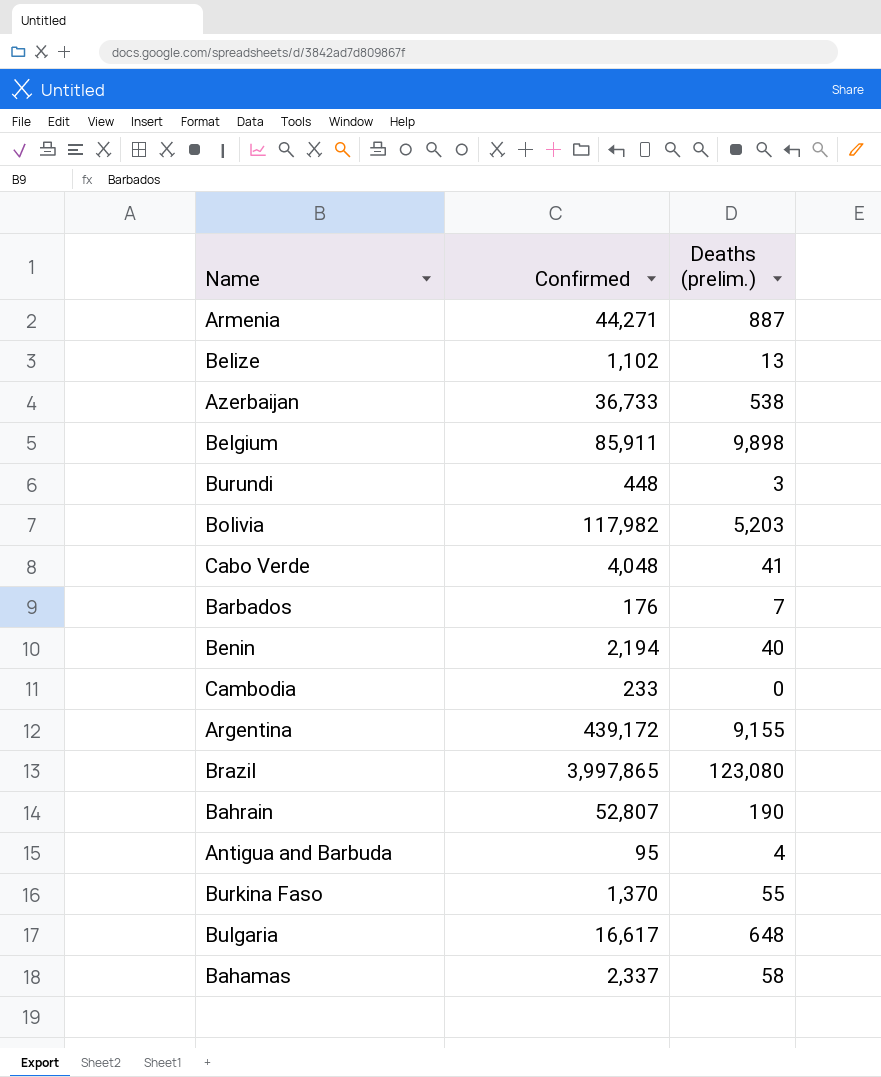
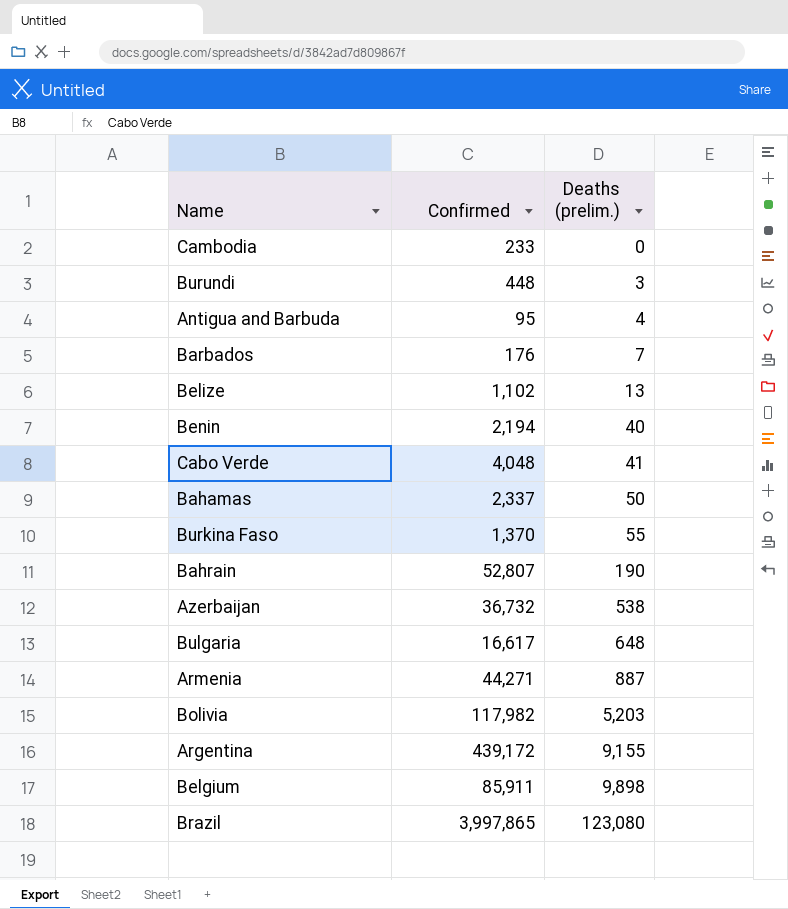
row order: none -> Deaths (prelim.) ascending
Bahamas | Deaths (prelim.): 58 -> 50
Azerbaijan | Confirmed: 36,733 -> 36,732

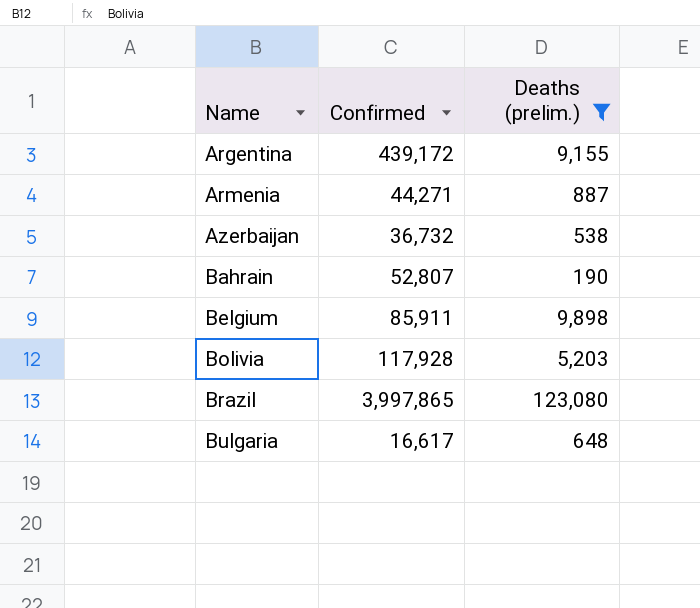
filter: none -> Deaths (prelim.) >= 190
row order: Deaths (prelim.) ascending -> Name ascending
Bolivia | Confirmed: 117,982 -> 117,928

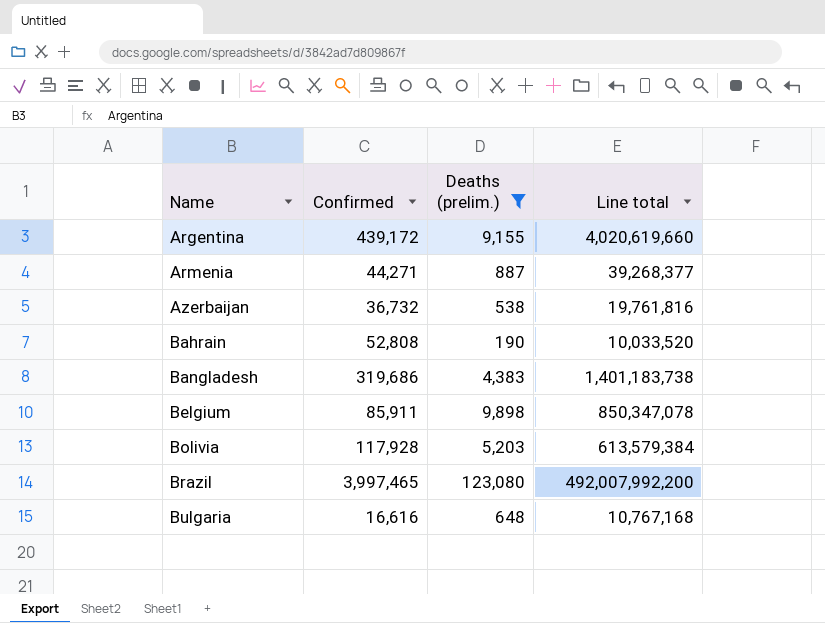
column Line total | formula: none -> [Confirmed] * [Deaths (prelim.)]
Bahrain | Confirmed: 52,807 -> 52,808
row Bangladesh: none -> 319,686 | 4,383 | 1,401,183,738
Brazil | Confirmed: 3,997,865 -> 3,997,465
Bulgaria | Confirmed: 16,617 -> 16,616

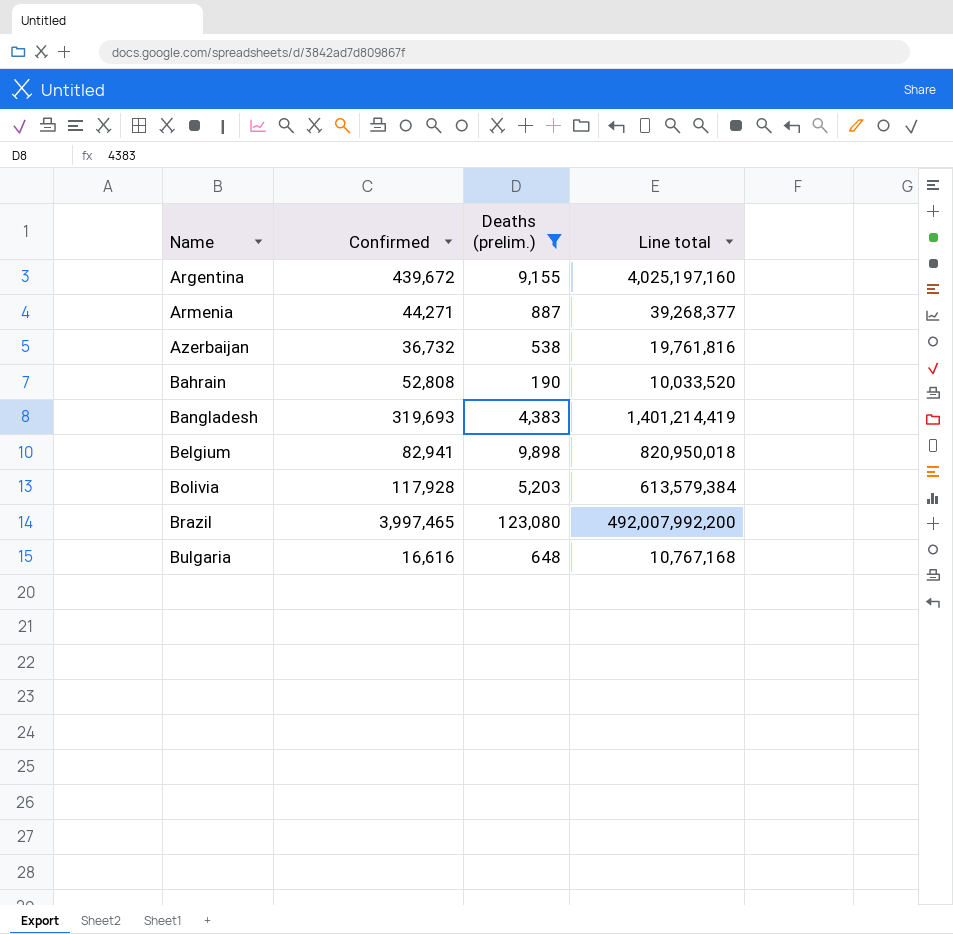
Argentina | Confirmed: 439,172 -> 439,672
Argentina | Line total: 4,020,619,660 -> 4,025,197,160
Bangladesh | Confirmed: 319,686 -> 319,693
Bangladesh | Line total: 1,401,183,738 -> 1,401,214,419
Belgium | Confirmed: 85,911 -> 82,941
Belgium | Line total: 850,347,078 -> 820,950,018

